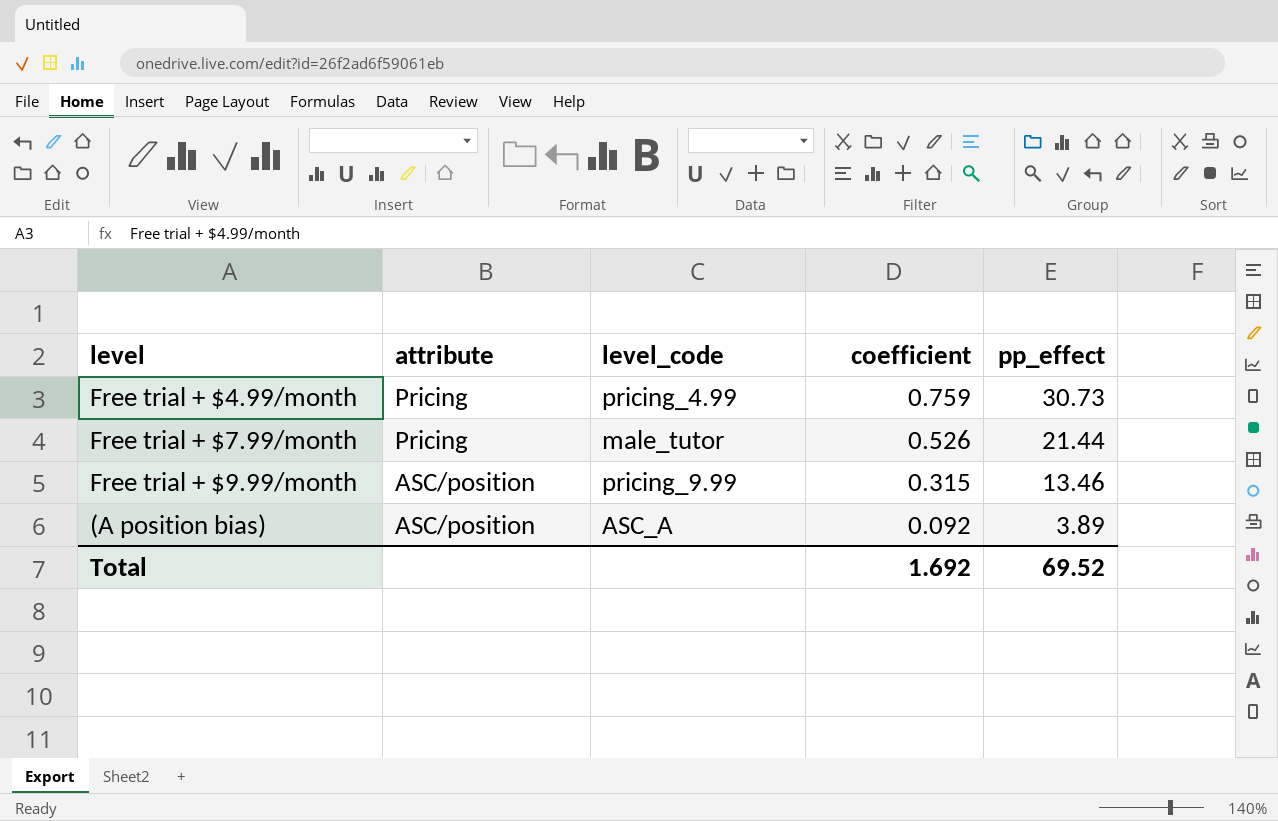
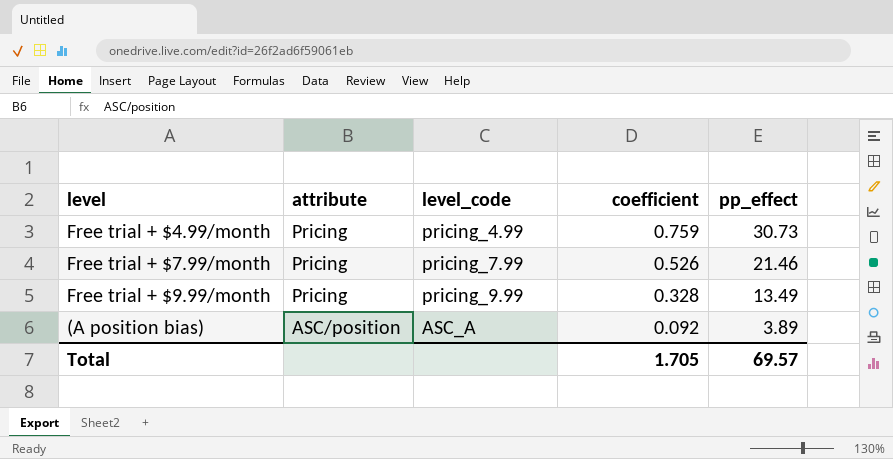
Free trial + $7.99/month | level_code: male_tutor -> pricing_7.99
Free trial + $7.99/month | pp_effect: 21.44 -> 21.46
Free trial + $9.99/month | attribute: ASC/position -> Pricing
Free trial + $9.99/month | coefficient: 0.315 -> 0.328
Free trial + $9.99/month | pp_effect: 13.46 -> 13.49
Total | coefficient: 1.692 -> 1.705
Total | pp_effect: 69.52 -> 69.57

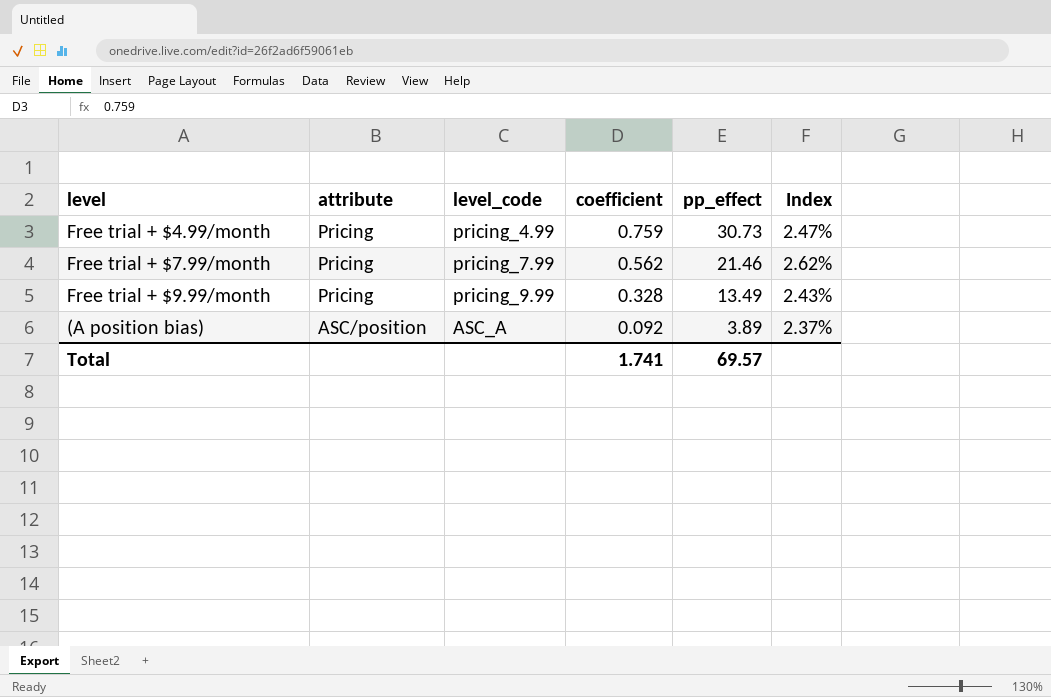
column Index | formula: none -> [coefficient] / [pp_effect]
Free trial + $7.99/month | coefficient: 0.526 -> 0.562
Total | coefficient: 1.705 -> 1.741

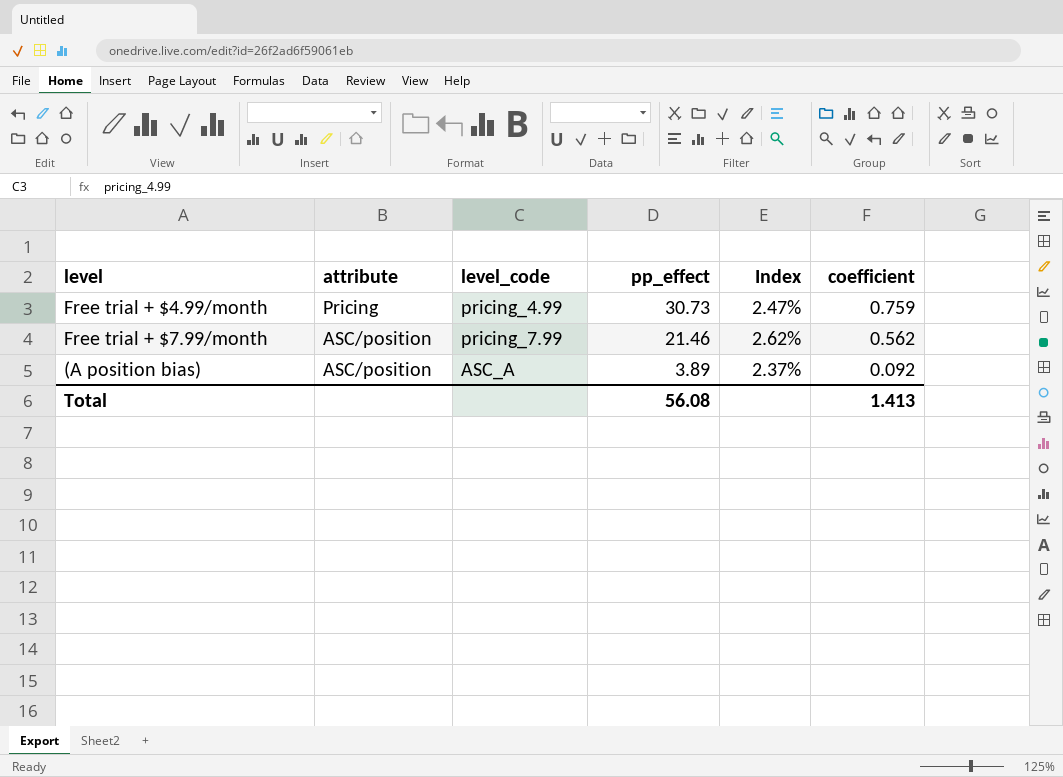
column coefficient | position: 4 -> 6
row Free trial + $9.99/month: Pricing | pricing_9.99 | 0.328 | 13.49 | 2.43% -> none
Free trial + $7.99/month | attribute: Pricing -> ASC/position
Total | pp_effect: 69.57 -> 56.08
Total | coefficient: 1.741 -> 1.413

